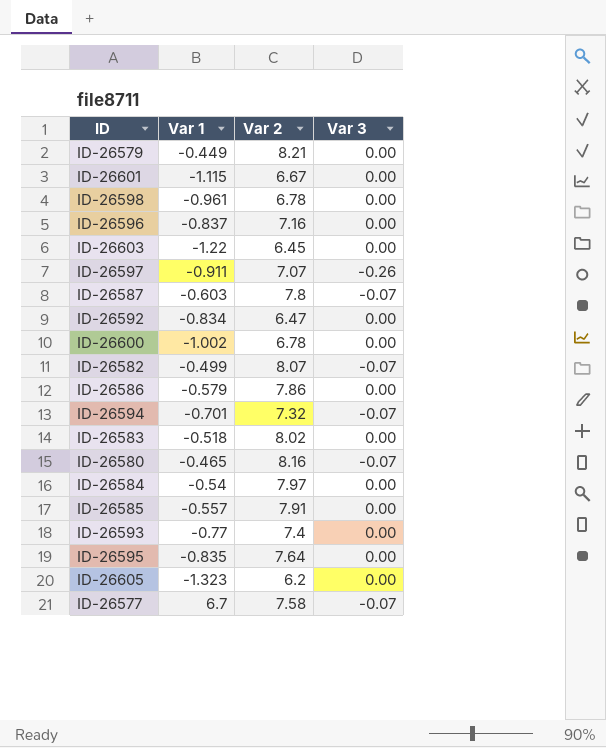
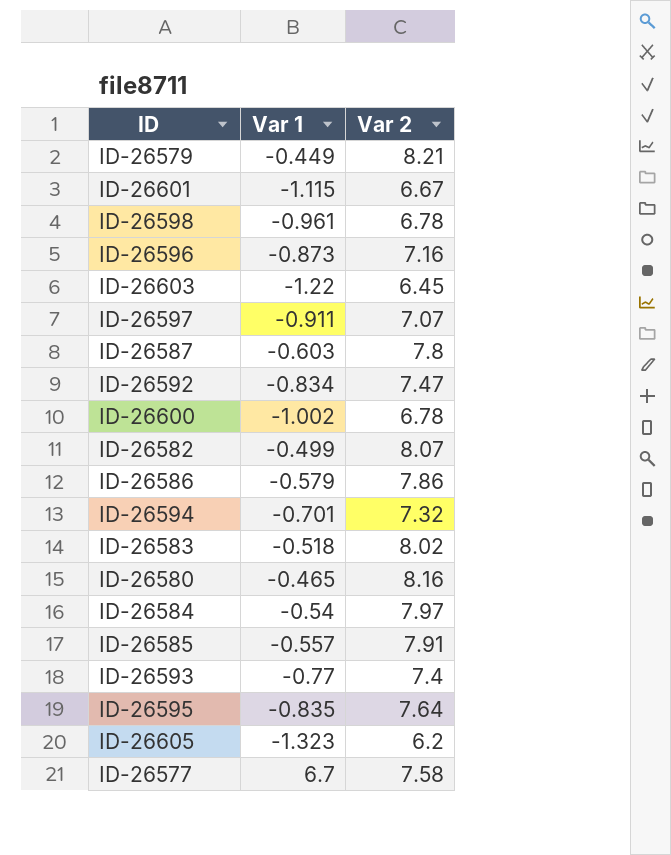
column Var 3 | position: 4 -> none
ID-26596 | Var 1: -0.837 -> -0.873
ID-26592 | Var 2: 6.47 -> 7.47

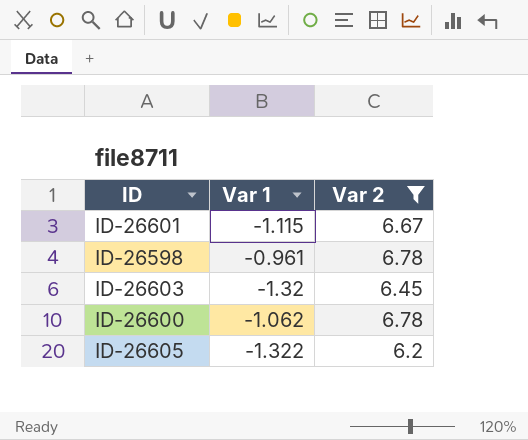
filter: none -> Var 2 <= 6.78
ID-26603 | Var 1: -1.22 -> -1.32
ID-26600 | Var 1: -1.002 -> -1.062
ID-26605 | Var 1: -1.323 -> -1.322

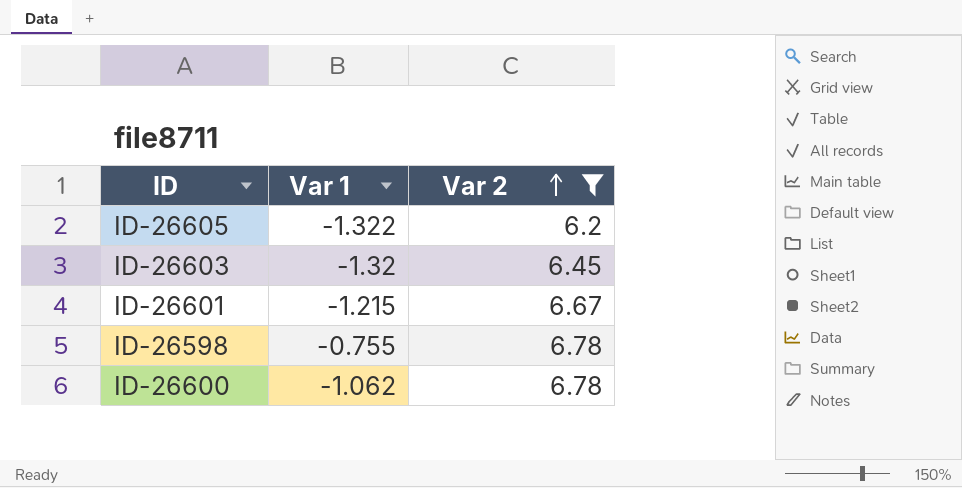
row order: none -> Var 2 ascending
ID-26601 | Var 1: -1.115 -> -1.215
ID-26598 | Var 1: -0.961 -> -0.755

